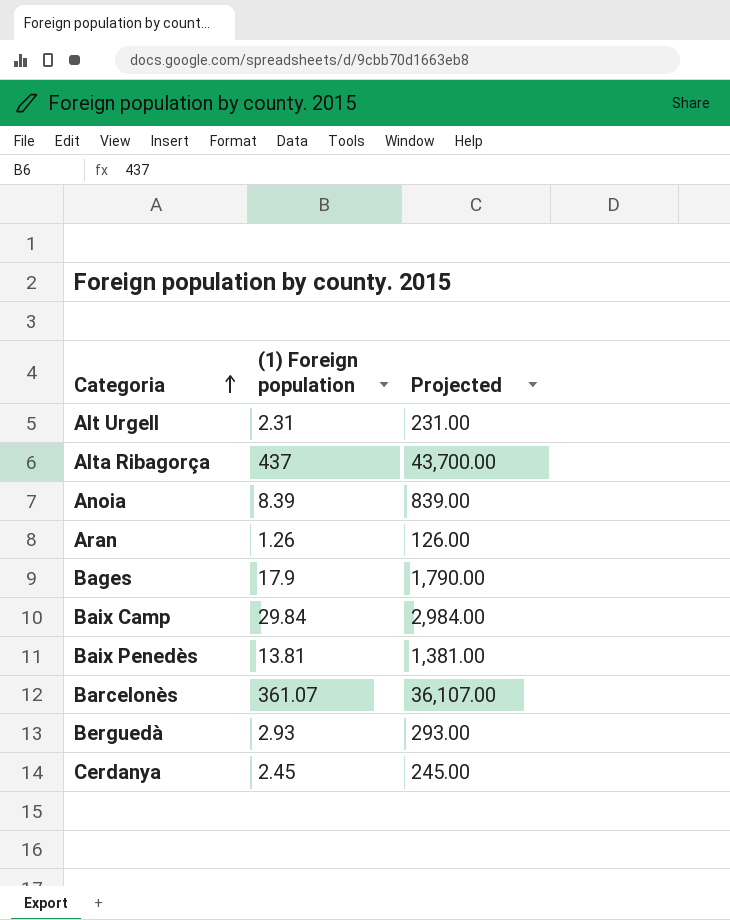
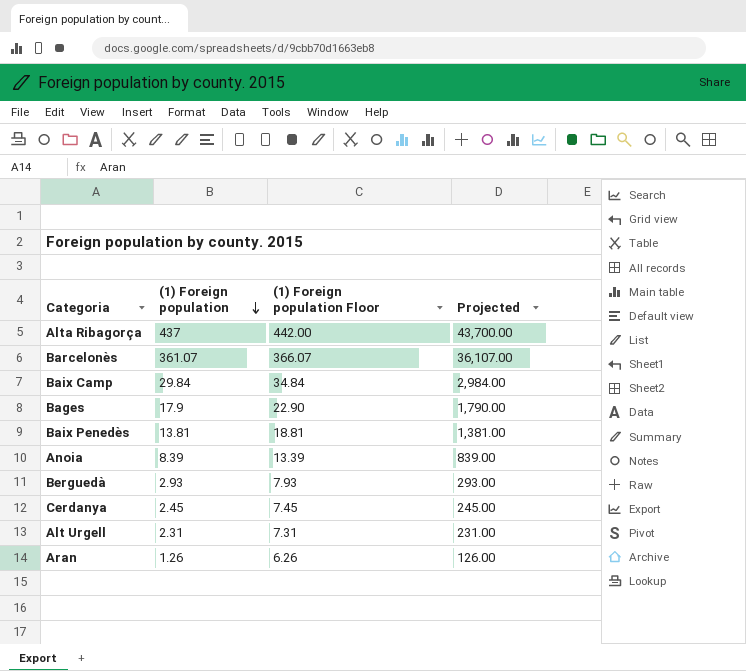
row order: Categoria ascending -> (1) Foreign population descending
column (1) Foreign population Floor | formula: none -> [(1) Foreign population] + 5

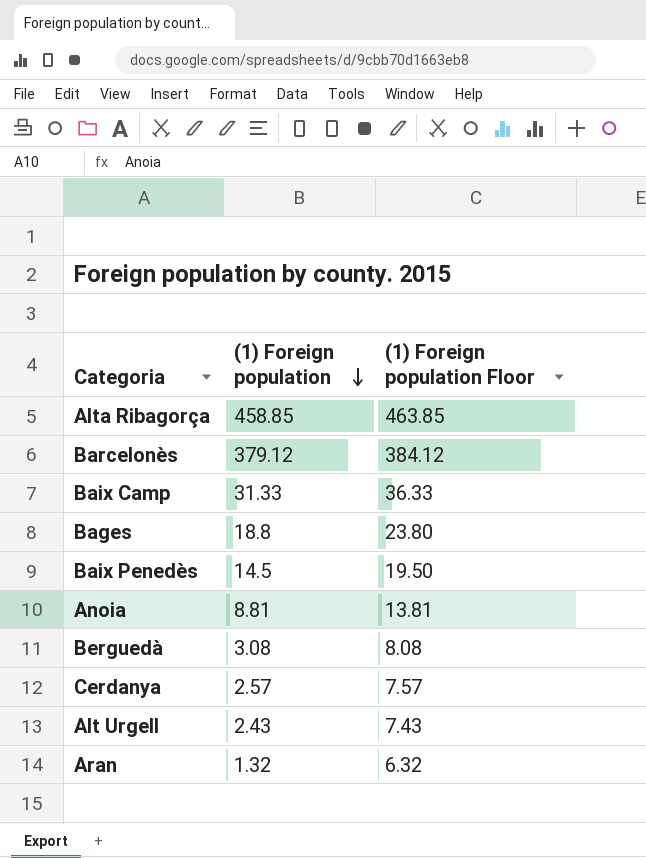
column Projected | formula: [(1) Foreign population] * 100 -> none
Alta Ribagorça | (1) Foreign population: 437 -> 458.85
Alta Ribagorça | (1) Foreign population Floor: 442.00 -> 463.85
Barcelonès | (1) Foreign population: 361.07 -> 379.12
Barcelonès | (1) Foreign population Floor: 366.07 -> 384.12
Baix Camp | (1) Foreign population: 29.84 -> 31.33
Baix Camp | (1) Foreign population Floor: 34.84 -> 36.33
Bages | (1) Foreign population: 17.9 -> 18.8
Bages | (1) Foreign population Floor: 22.90 -> 23.80
Baix Penedès | (1) Foreign population: 13.81 -> 14.5
Baix Penedès | (1) Foreign population Floor: 18.81 -> 19.50
Anoia | (1) Foreign population: 8.39 -> 8.81
Anoia | (1) Foreign population Floor: 13.39 -> 13.81
Berguedà | (1) Foreign population: 2.93 -> 3.08
Berguedà | (1) Foreign population Floor: 7.93 -> 8.08
Cerdanya | (1) Foreign population: 2.45 -> 2.57
Cerdanya | (1) Foreign population Floor: 7.45 -> 7.57
Alt Urgell | (1) Foreign population: 2.31 -> 2.43
Alt Urgell | (1) Foreign population Floor: 7.31 -> 7.43
Aran | (1) Foreign population: 1.26 -> 1.32
Aran | (1) Foreign population Floor: 6.26 -> 6.32

